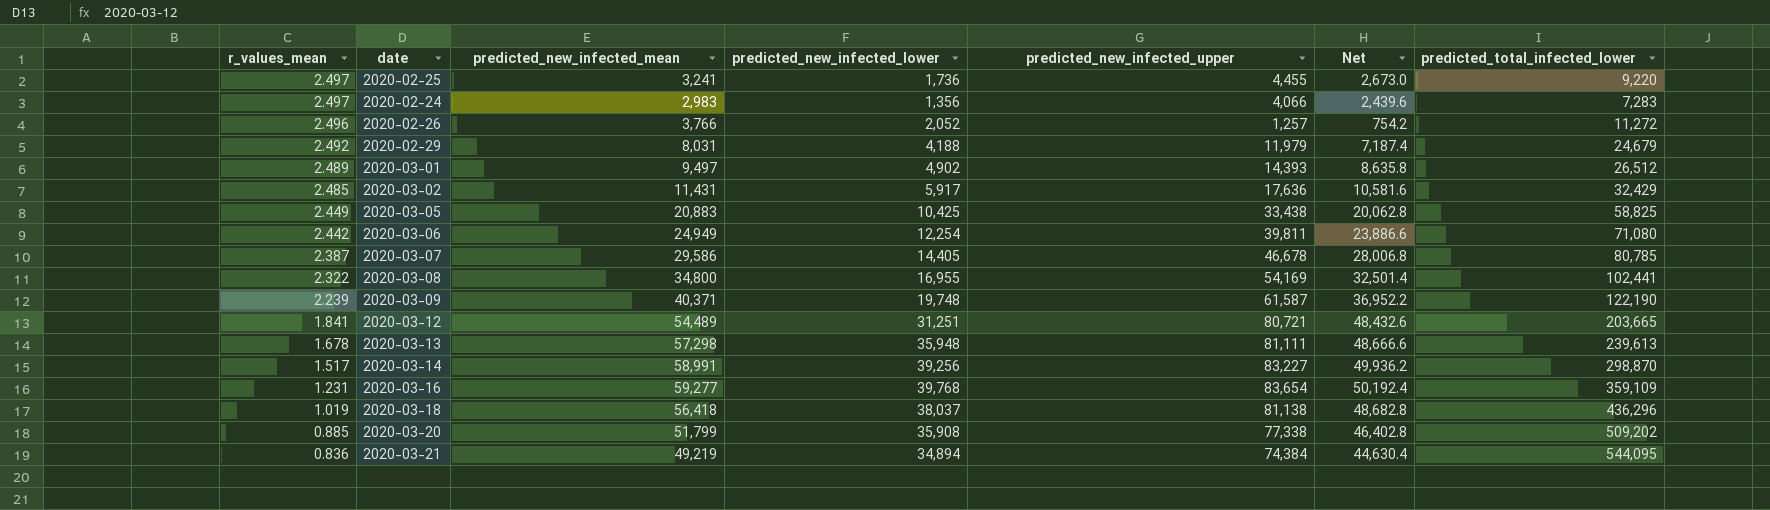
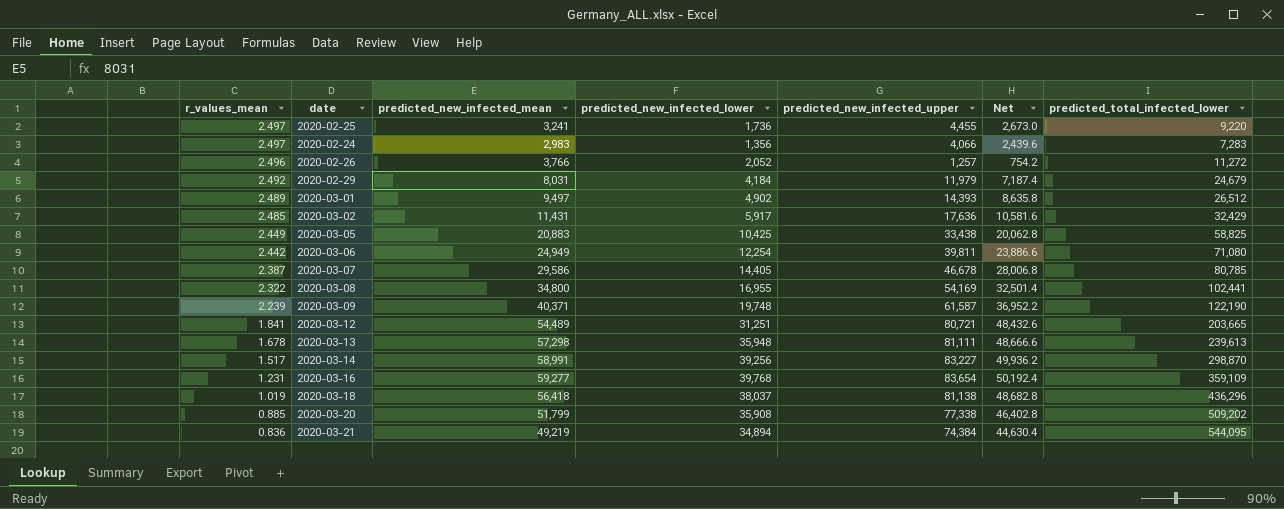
2020-02-29 | predicted_new_infected_lower: 4,188 -> 4,184

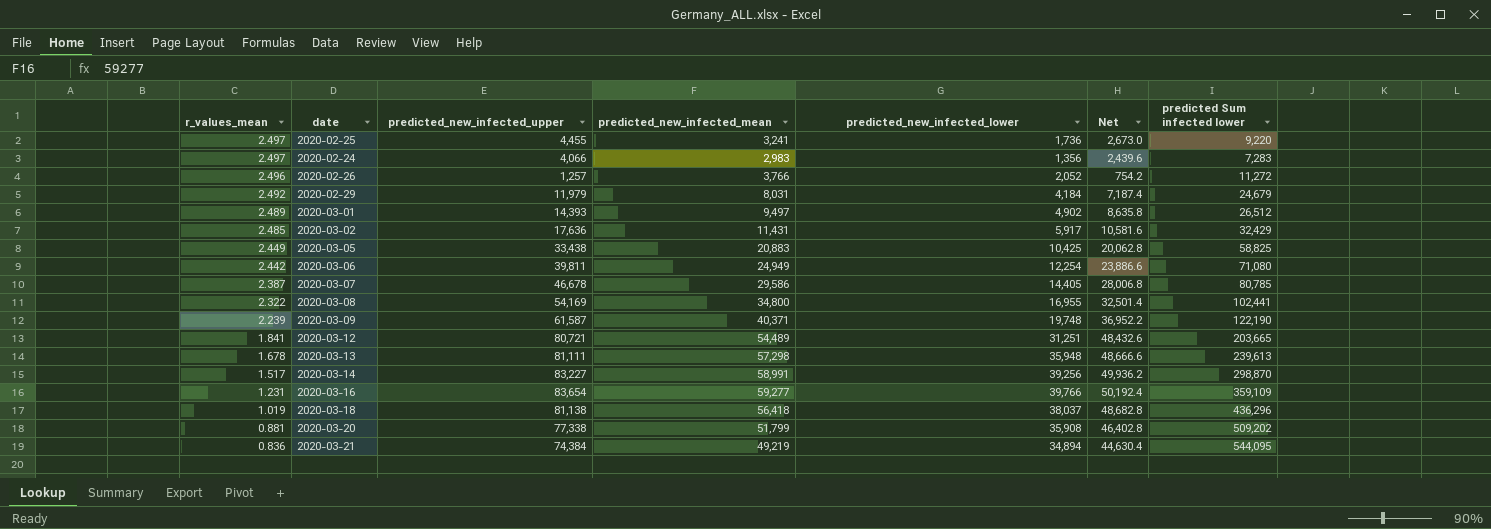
column predicted_new_infected_upper | position: 5 -> 3
column name: predicted_total_infected_lower -> predicted Sum infected lower
2020-03-16 | predicted_new_infected_lower: 39,768 -> 39,766
2020-03-20 | r_values_mean: 0.885 -> 0.881

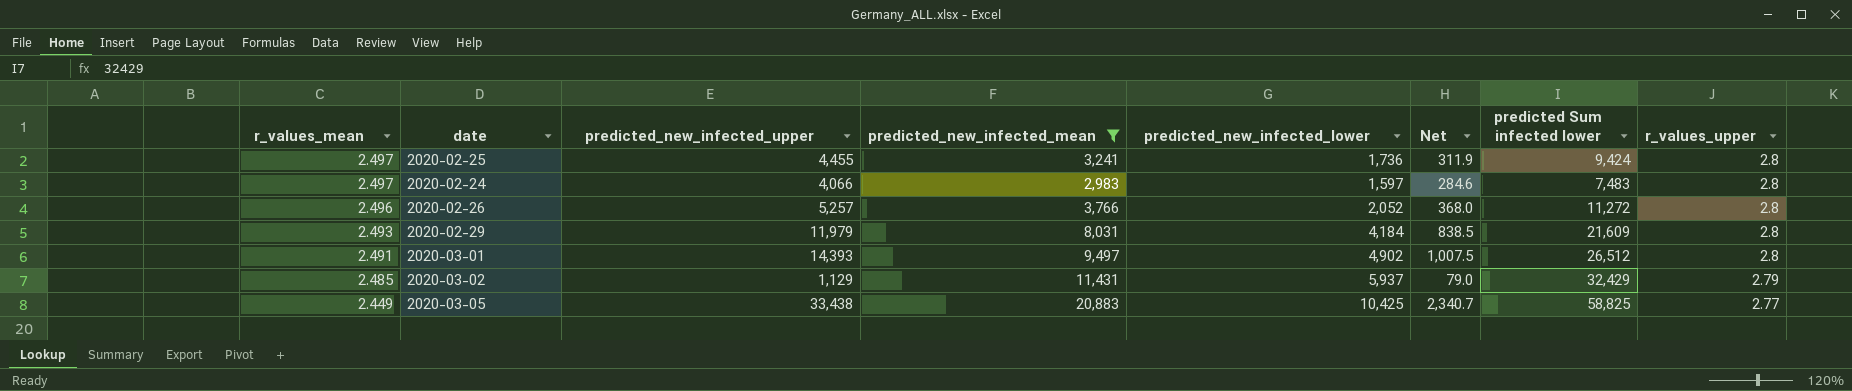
filter: none -> predicted_new_infected_mean <= 20,883
column Net | formula: [predicted_new_infected_upper] * 0.6 -> [predicted_new_infected_upper] * 0.07
column r_values_upper | position: none -> 8
2020-02-25 | predicted Sum infected lower: 9,220 -> 9,424
2020-02-24 | predicted_new_infected_lower: 1,356 -> 1,597
2020-02-24 | predicted Sum infected lower: 7,283 -> 7,483
2020-02-26 | predicted_new_infected_upper: 1,257 -> 5,257
2020-02-29 | r_values_mean: 2.492 -> 2.493
2020-02-29 | predicted Sum infected lower: 24,679 -> 21,609
2020-03-01 | r_values_mean: 2.489 -> 2.491
2020-03-02 | predicted_new_infected_upper: 17,636 -> 1,129
2020-03-02 | predicted_new_infected_lower: 5,917 -> 5,937

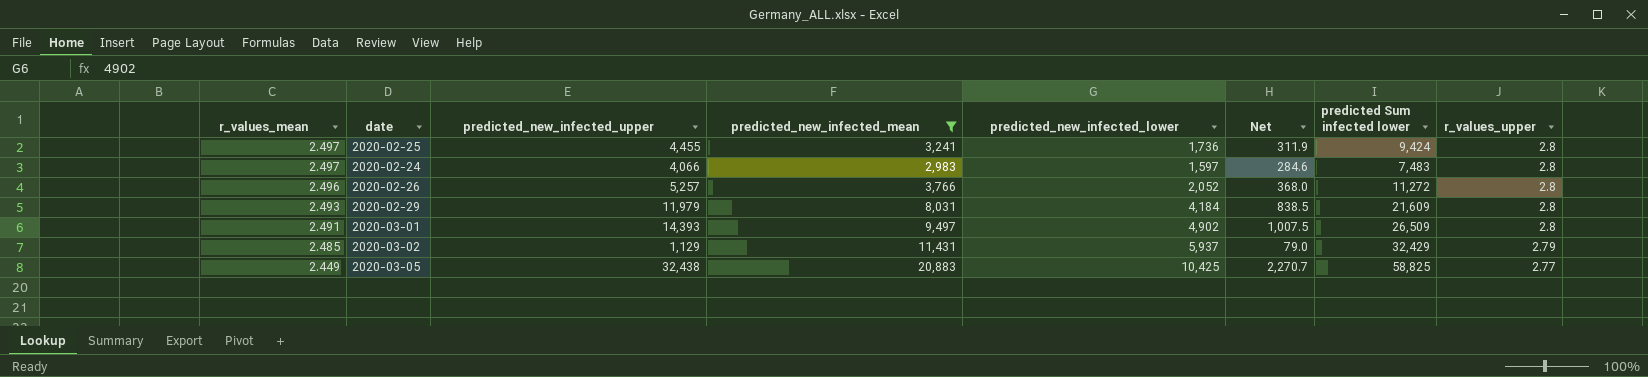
2020-03-01 | predicted Sum infected lower: 26,512 -> 26,509
2020-03-05 | predicted_new_infected_upper: 33,438 -> 32,438
2020-03-05 | Net: 2,340.7 -> 2,270.7

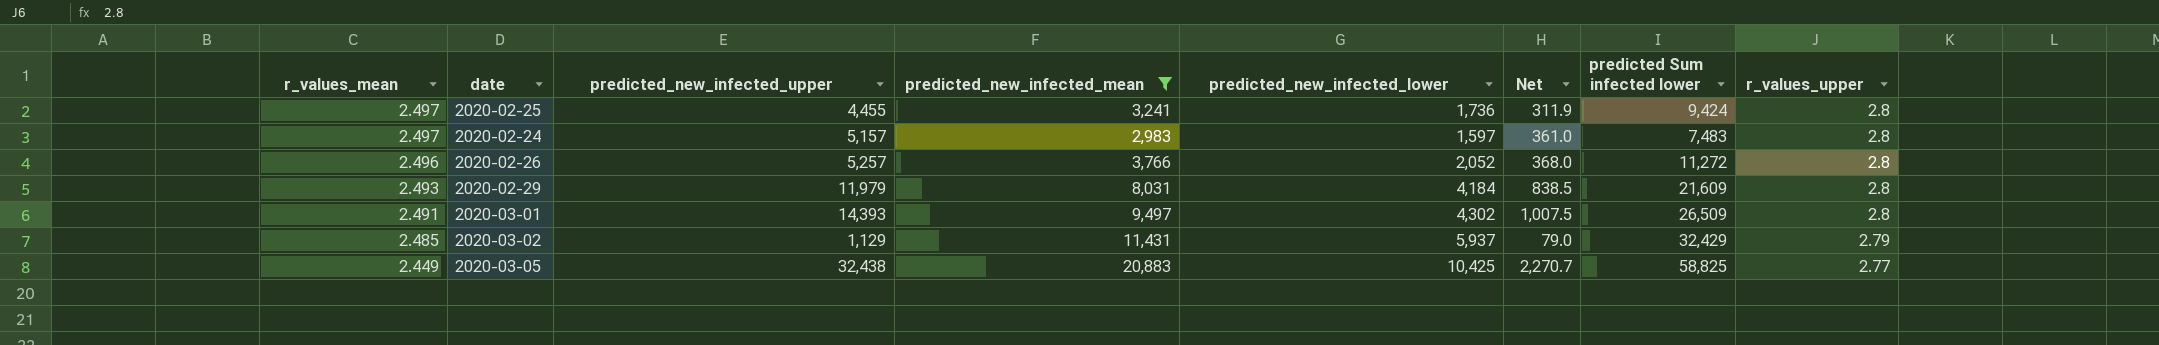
2020-02-24 | predicted_new_infected_upper: 4,066 -> 5,157
2020-02-24 | Net: 284.6 -> 361.0
2020-03-01 | predicted_new_infected_lower: 4,902 -> 4,302

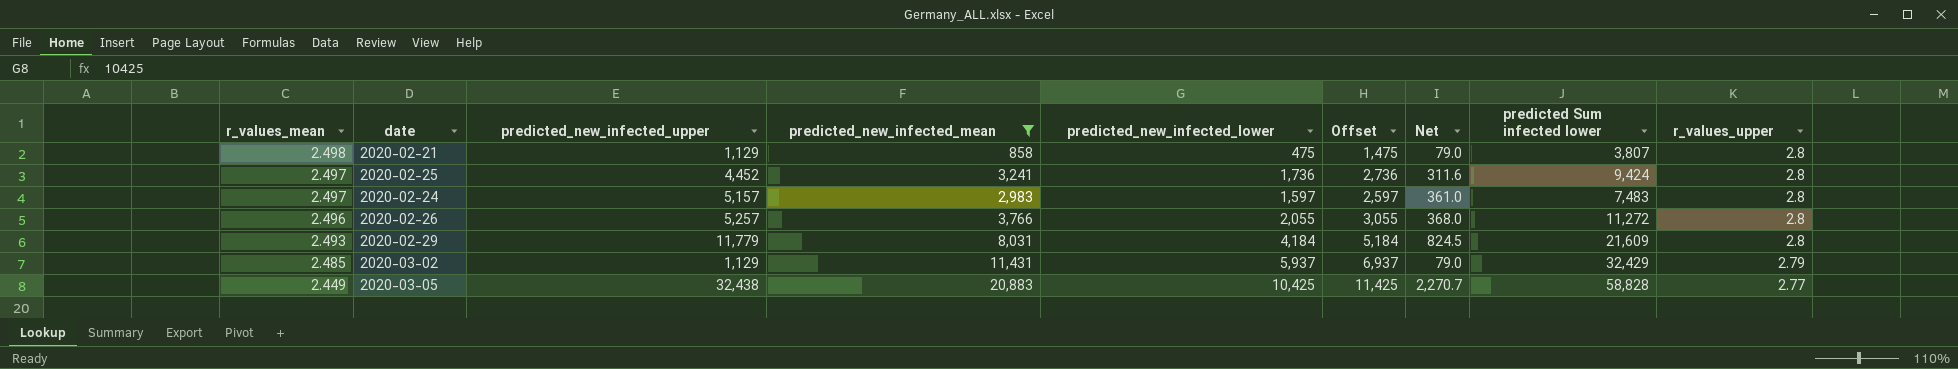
column Offset | formula: none -> [predicted_new_infected_lower] + 1000
row 2020-03-01: 2.491 | 14,393 | 9,497 | 4,302 | 1,007.5 | 26,509 | 2.8 -> none
row 2020-02-21: none -> 2.498 | 1,129 | 858 | 475 | 1,475 | 79.0 | 3,807 | 2.8
2020-02-25 | predicted_new_infected_upper: 4,455 -> 4,452
2020-02-25 | Net: 311.9 -> 311.6
2020-02-26 | predicted_new_infected_lower: 2,052 -> 2,055
2020-02-29 | predicted_new_infected_upper: 11,979 -> 11,779
2020-02-29 | Net: 838.5 -> 824.5
2020-03-05 | predicted Sum infected lower: 58,825 -> 58,828

